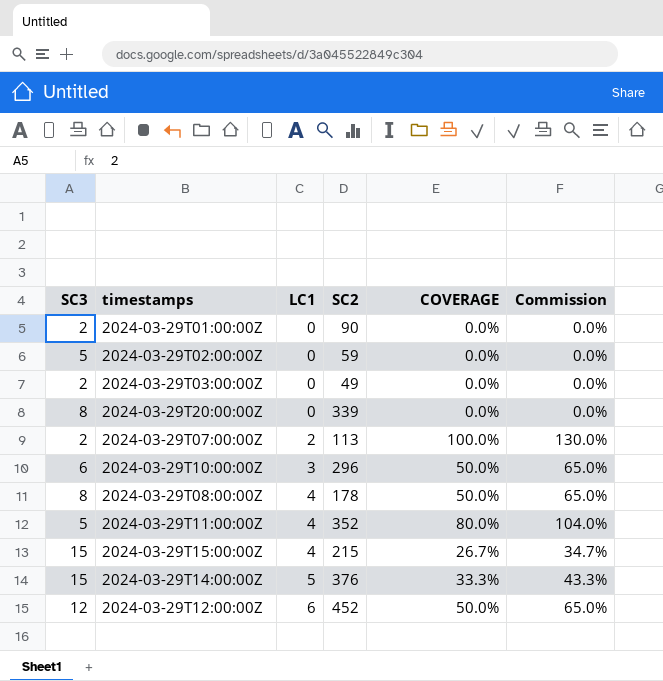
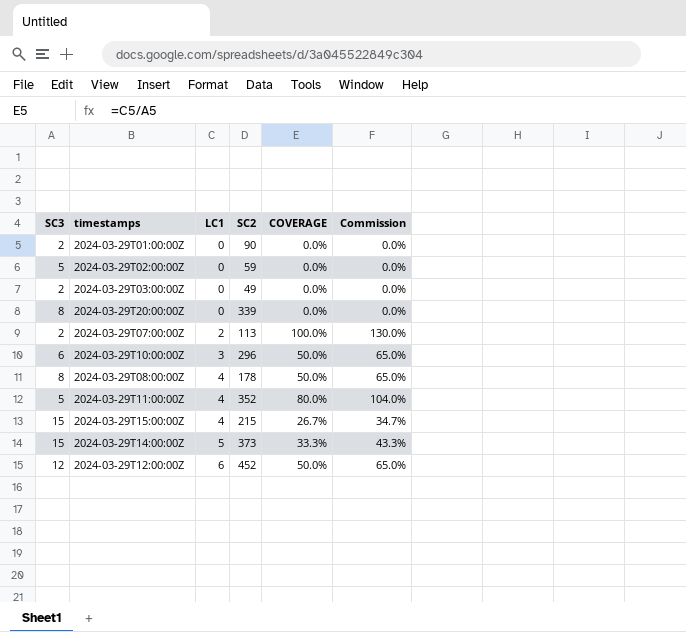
2024-03-29T14:00:00Z | SC2: 376 -> 373

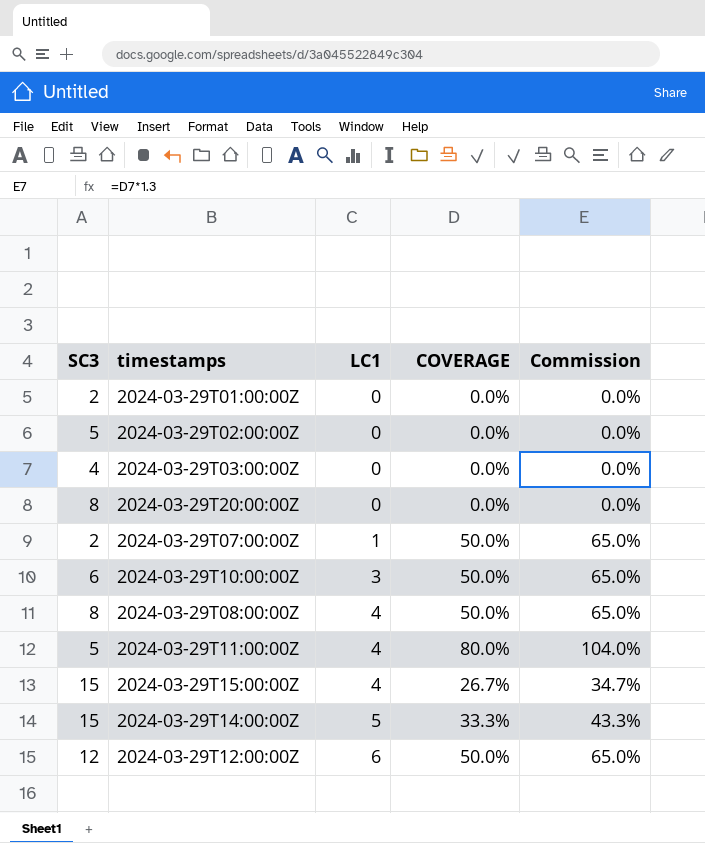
column SC2 | position: 4 -> none
2024-03-29T03:00:00Z | SC3: 2 -> 4
2024-03-29T07:00:00Z | LC1: 2 -> 1
2024-03-29T07:00:00Z | COVERAGE: 100.0% -> 50.0%
2024-03-29T07:00:00Z | Commission: 130.0% -> 65.0%

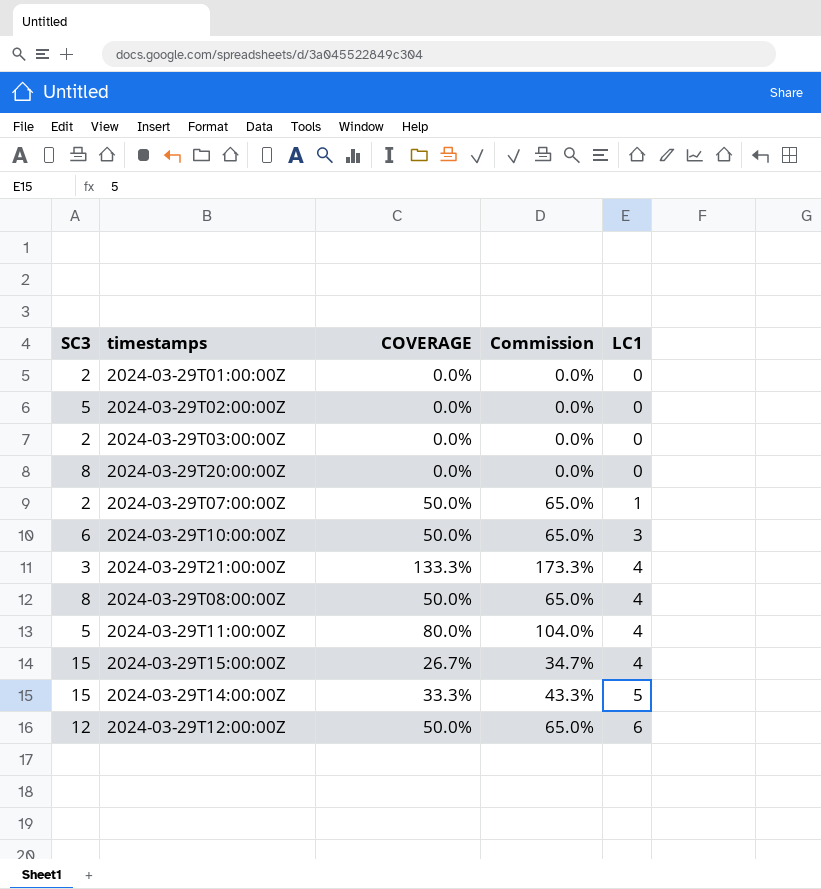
column LC1 | position: 3 -> 5
2024-03-29T03:00:00Z | SC3: 4 -> 2
row 2024-03-29T21:00:00Z: none -> 3 | 133.3% | 173.3% | 4

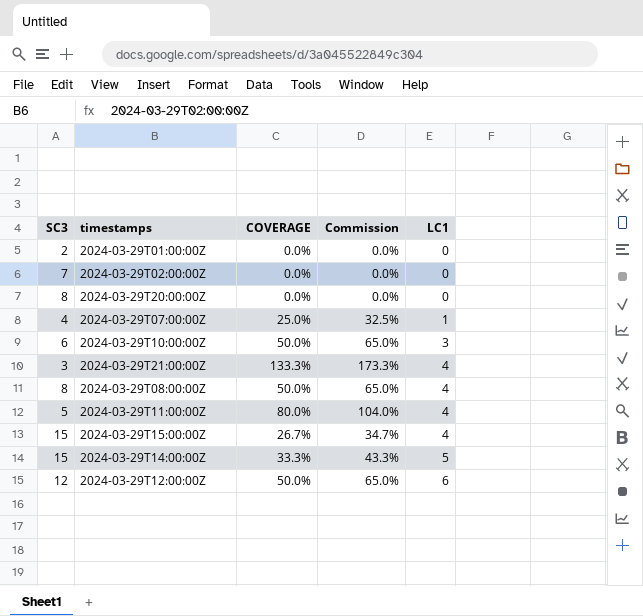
row 2024-03-29T03:00:00Z: 2 | 0.0% | 0.0% | 0 -> none
2024-03-29T02:00:00Z | SC3: 5 -> 7
2024-03-29T07:00:00Z | SC3: 2 -> 4
2024-03-29T07:00:00Z | COVERAGE: 50.0% -> 25.0%
2024-03-29T07:00:00Z | Commission: 65.0% -> 32.5%

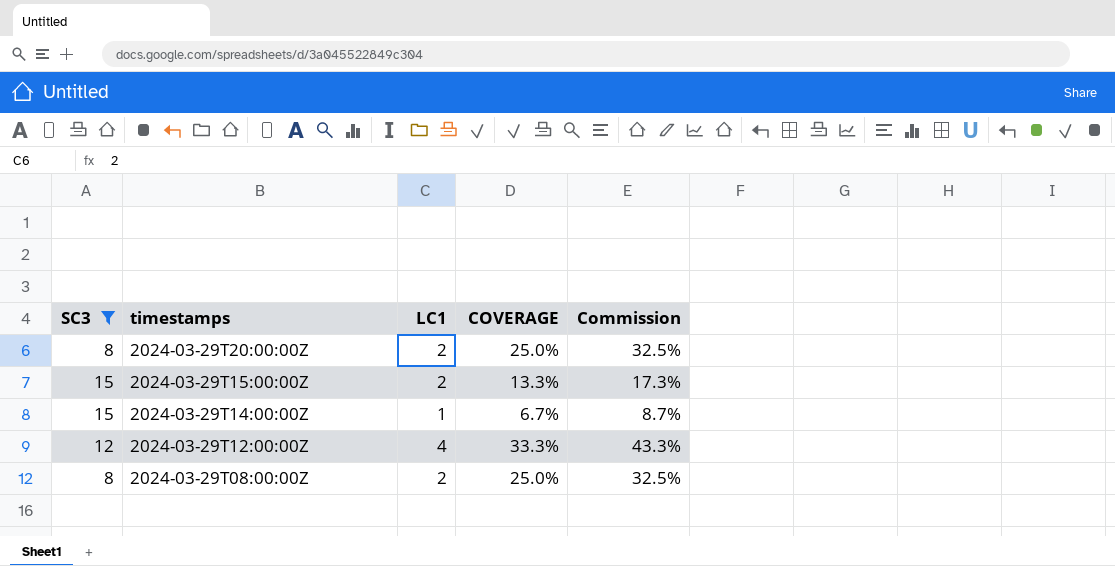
filter: none -> SC3 >= 8
row order: LC1 ascending -> timestamps descending
column LC1 | position: 5 -> 3
2024-03-29T20:00:00Z | LC1: 0 -> 2
2024-03-29T20:00:00Z | COVERAGE: 0.0% -> 25.0%
2024-03-29T20:00:00Z | Commission: 0.0% -> 32.5%
2024-03-29T15:00:00Z | LC1: 4 -> 2
2024-03-29T15:00:00Z | COVERAGE: 26.7% -> 13.3%
2024-03-29T15:00:00Z | Commission: 34.7% -> 17.3%
2024-03-29T14:00:00Z | LC1: 5 -> 1
2024-03-29T14:00:00Z | COVERAGE: 33.3% -> 6.7%
2024-03-29T14:00:00Z | Commission: 43.3% -> 8.7%
2024-03-29T12:00:00Z | LC1: 6 -> 4
2024-03-29T12:00:00Z | COVERAGE: 50.0% -> 33.3%
2024-03-29T12:00:00Z | Commission: 65.0% -> 43.3%
2024-03-29T08:00:00Z | LC1: 4 -> 2
2024-03-29T08:00:00Z | COVERAGE: 50.0% -> 25.0%
2024-03-29T08:00:00Z | Commission: 65.0% -> 32.5%

